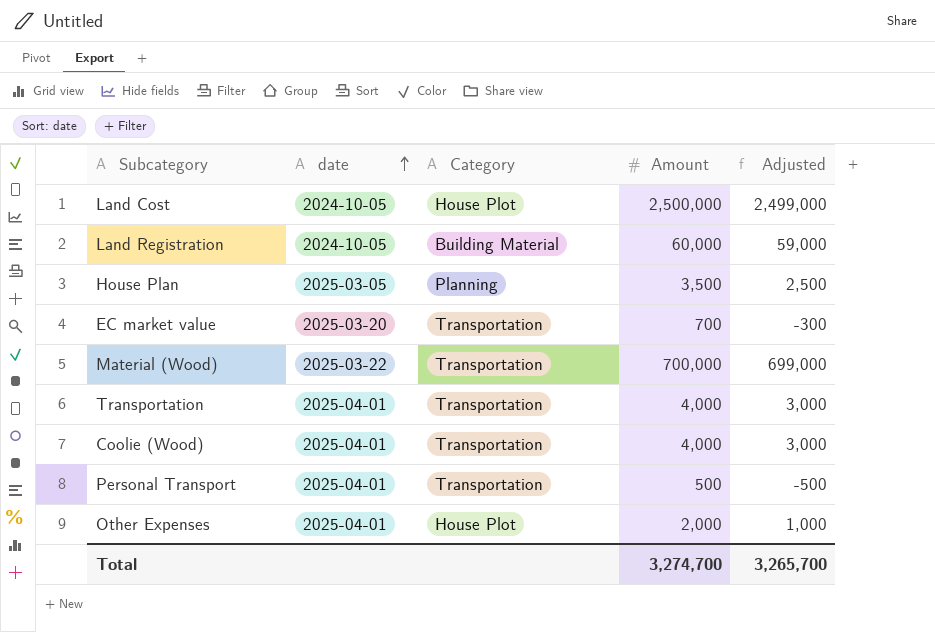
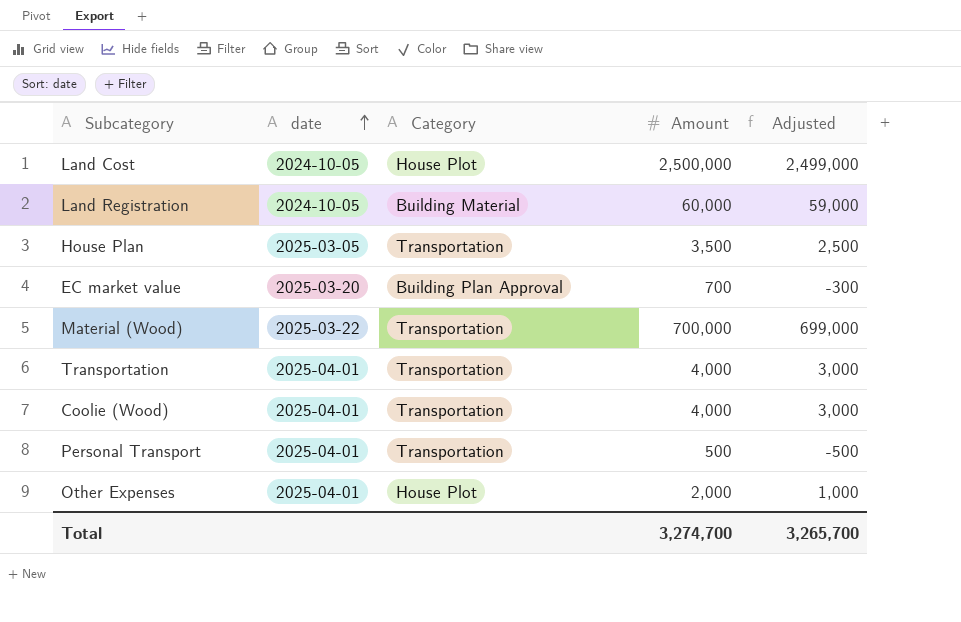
House Plan | Category: Planning -> Transportation
EC market value | Category: Transportation -> Building Plan Approval

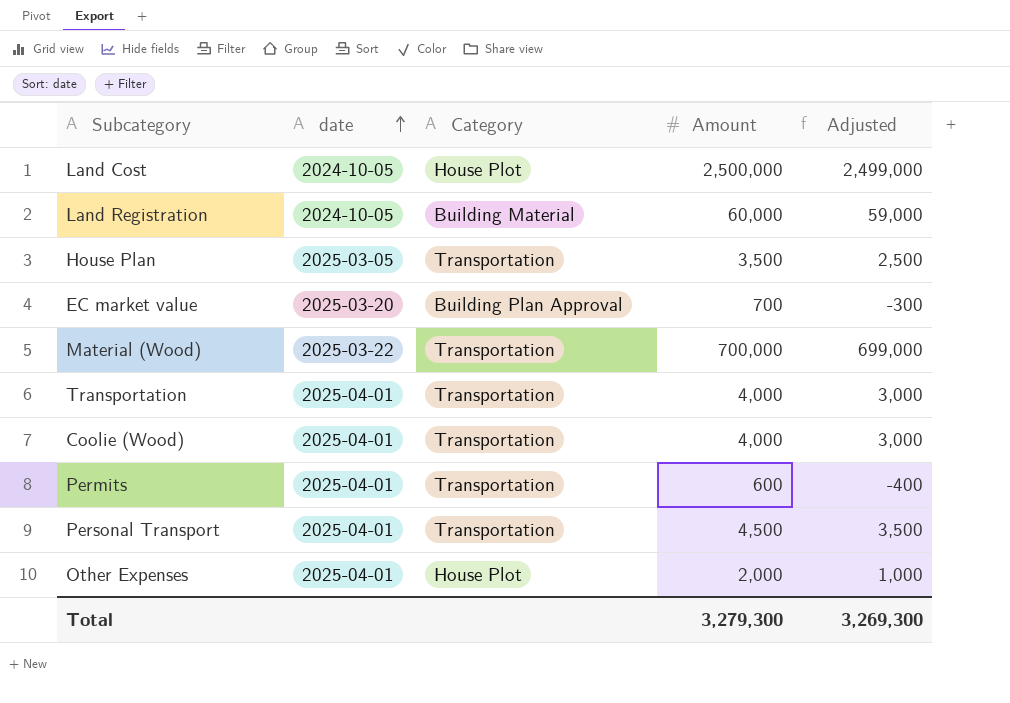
row Permits: none -> 2025-04-01 | Transportation | 600 | -400
Personal Transport | Amount: 500 -> 4,500
Personal Transport | Adjusted: -500 -> 3,500
Total | Amount: 3,274,700 -> 3,279,300
Total | Adjusted: 3,265,700 -> 3,269,300

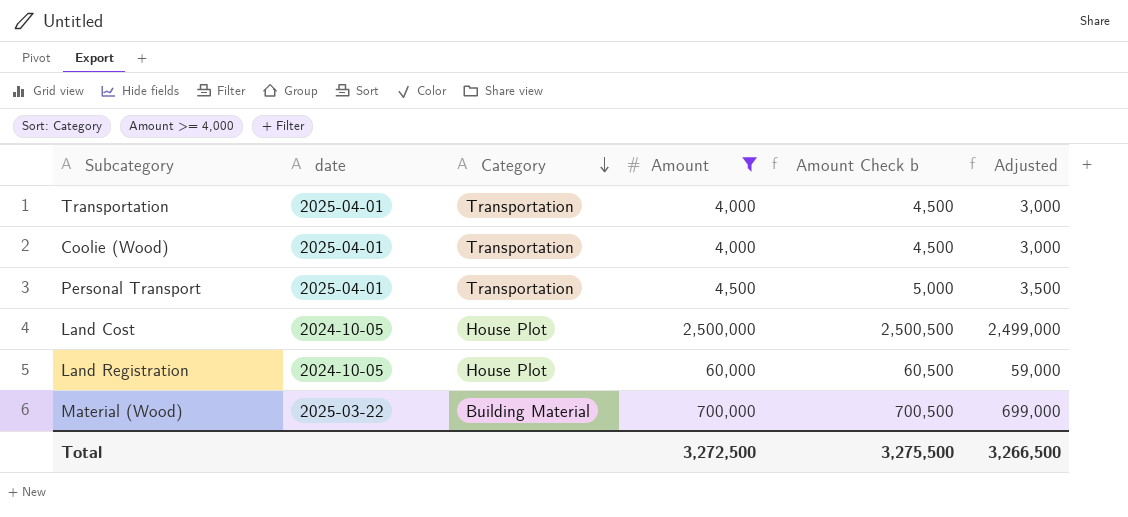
filter: none -> Amount >= 4,000
row order: date ascending -> Category descending
column Amount Check b | formula: none -> [Amount] + 500
Land Registration | Category: Building Material -> House Plot
Material (Wood) | Category: Transportation -> Building Material
Total | Amount: 3,279,300 -> 3,272,500
Total | Adjusted: 3,269,300 -> 3,266,500

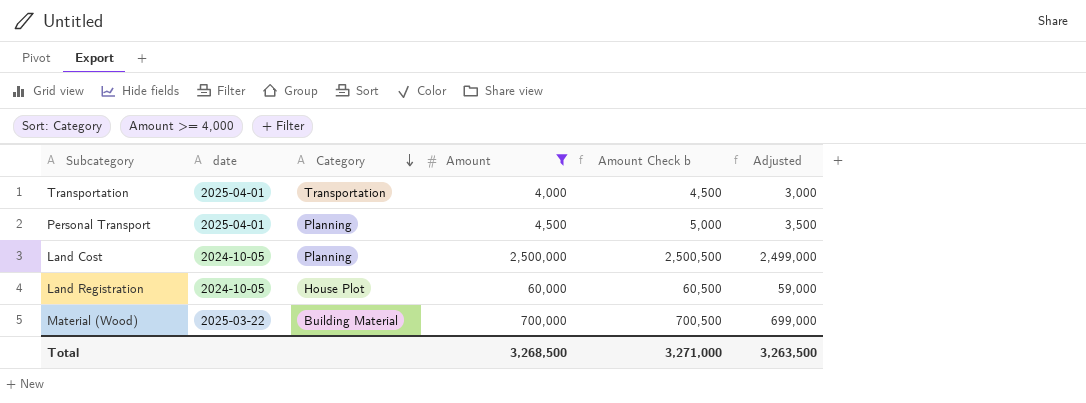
row Coolie (Wood): 2025-04-01 | Transportation | 4,000 | 4,500 | 3,000 -> none
Personal Transport | Category: Transportation -> Planning
Land Cost | Category: House Plot -> Planning
Total | Amount: 3,272,500 -> 3,268,500
Total | Amount Check b: 3,275,500 -> 3,271,000
Total | Adjusted: 3,266,500 -> 3,263,500

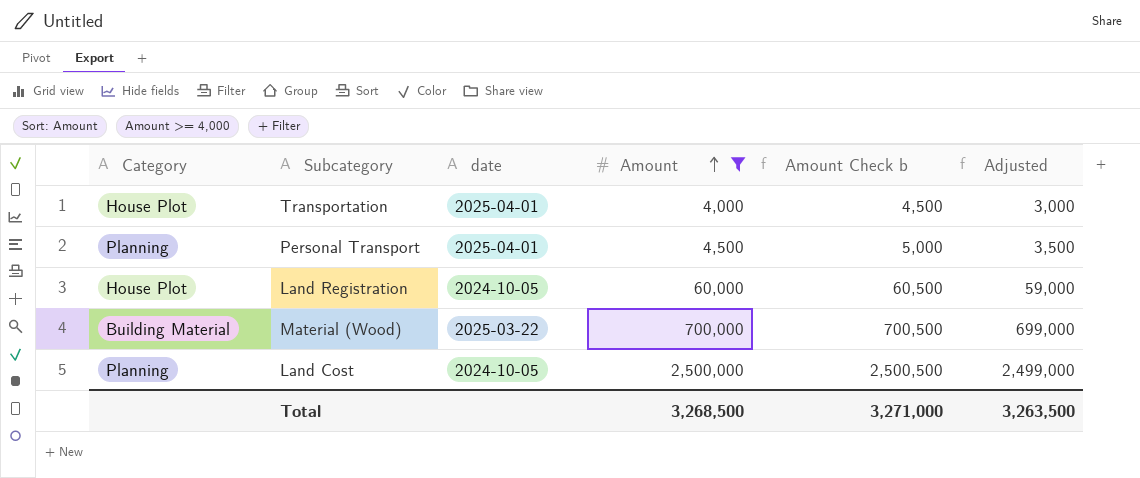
row order: Category descending -> Amount ascending
column Category | position: 3 -> 1
Transportation | Category: Transportation -> House Plot

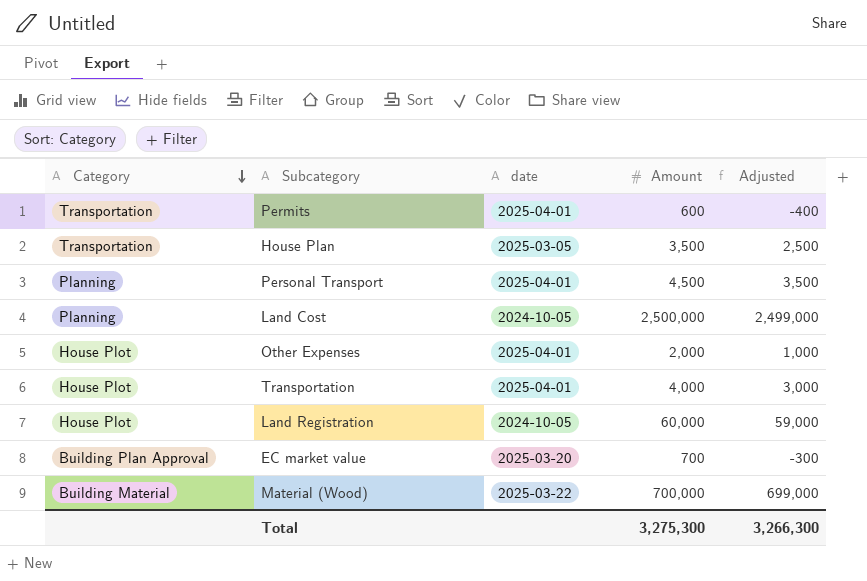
filter: Amount >= 4,000 -> none
row order: Amount ascending -> Category descending
column Amount Check b | formula: [Amount] + 500 -> none
Total | Amount: 3,268,500 -> 3,275,300
Total | Adjusted: 3,263,500 -> 3,266,300

